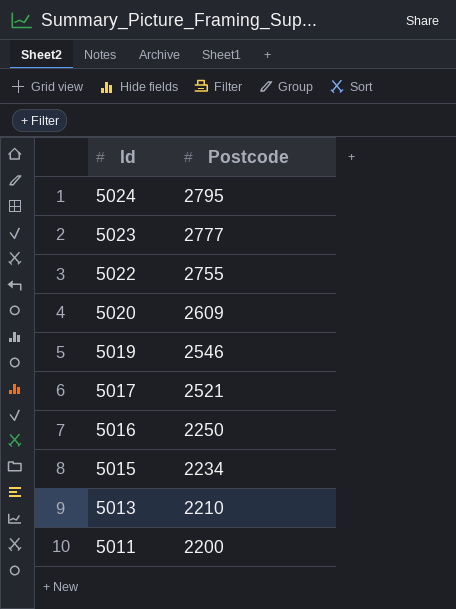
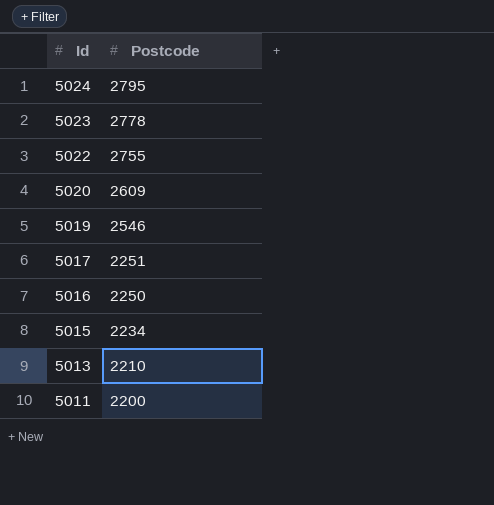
5023 | Postcode: 2777 -> 2778
5017 | Postcode: 2521 -> 2251

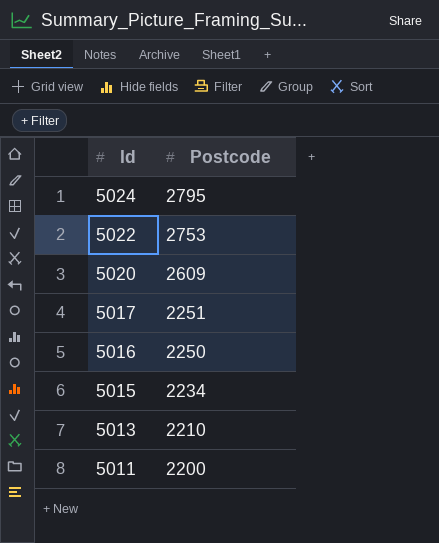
row 5023: 2778 -> none
row 5019: 2546 -> none
5022 | Postcode: 2755 -> 2753

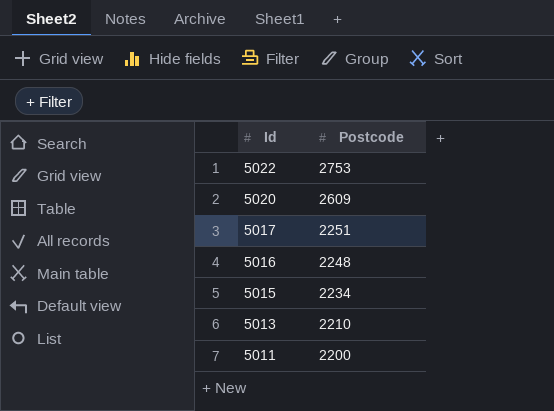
row 5024: 2795 -> none
5016 | Postcode: 2250 -> 2248

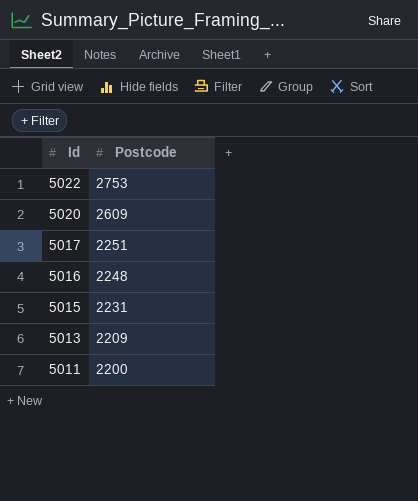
5015 | Postcode: 2234 -> 2231
5013 | Postcode: 2210 -> 2209

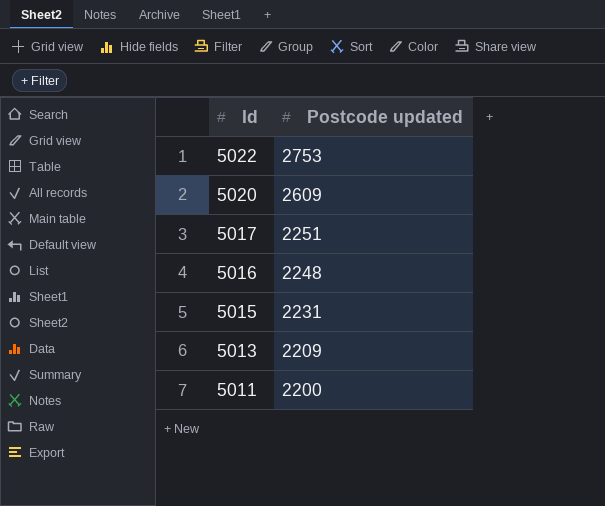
column name: Postcode -> Postcode updated

